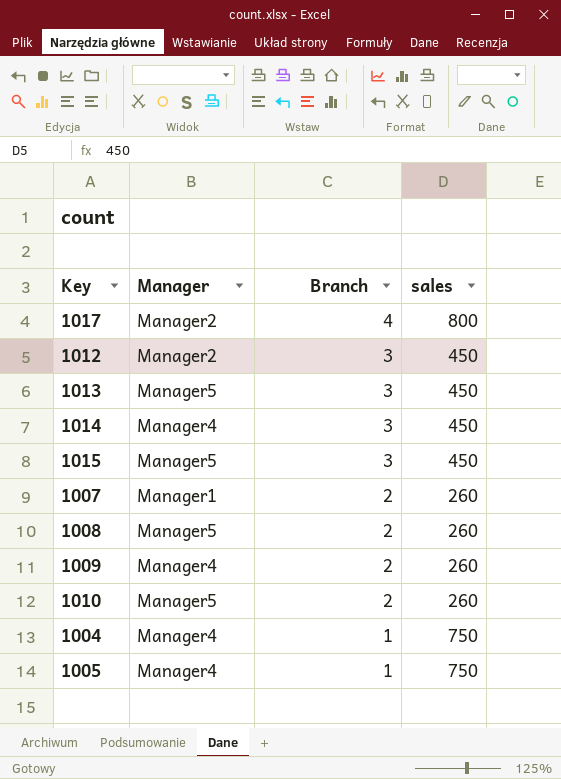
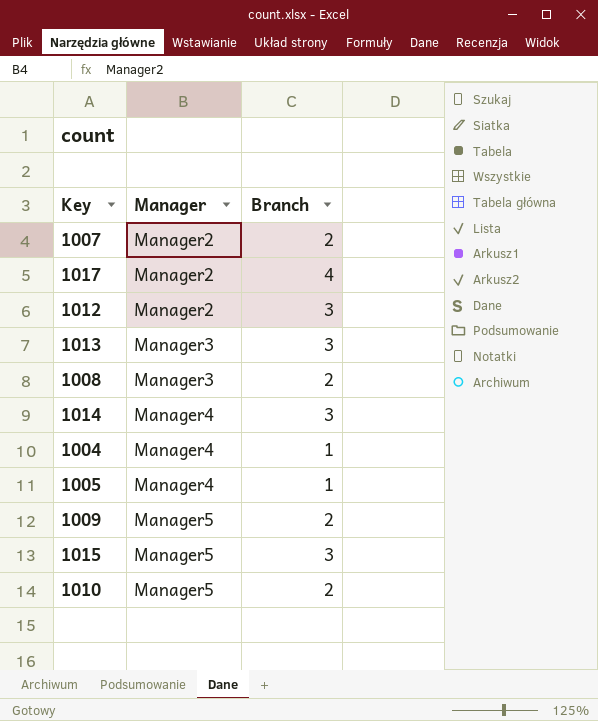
row order: Branch descending -> Manager ascending
column sales | position: 4 -> none
1007 | Manager: Manager1 -> Manager2
1013 | Manager: Manager5 -> Manager3
1008 | Manager: Manager5 -> Manager3
1009 | Manager: Manager4 -> Manager5

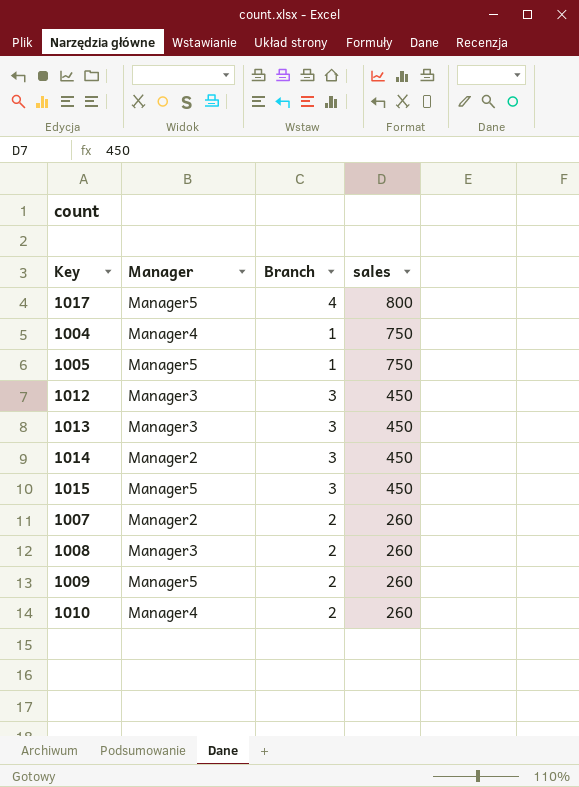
row order: Manager ascending -> sales descending
column sales | position: none -> 4
1017 | Manager: Manager2 -> Manager5
1005 | Manager: Manager4 -> Manager5
1012 | Manager: Manager2 -> Manager3
1014 | Manager: Manager4 -> Manager2
1010 | Manager: Manager5 -> Manager4

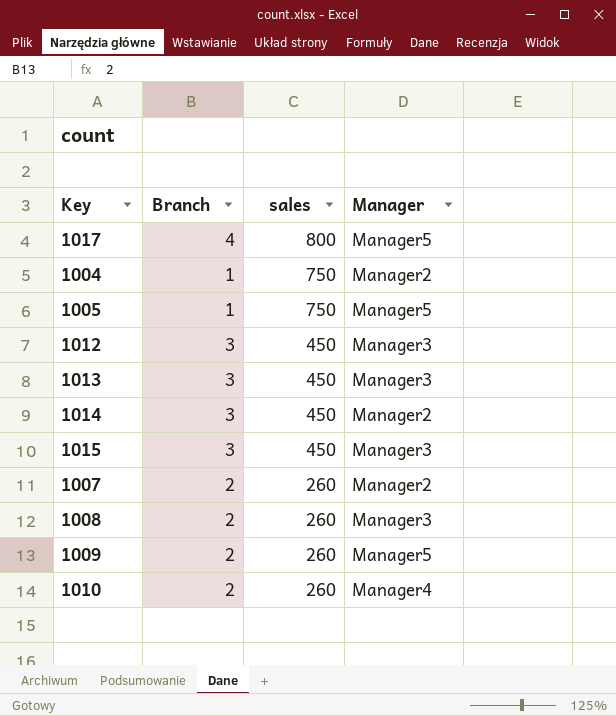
column Manager | position: 2 -> 4
1004 | Manager: Manager4 -> Manager2
1015 | Manager: Manager5 -> Manager3

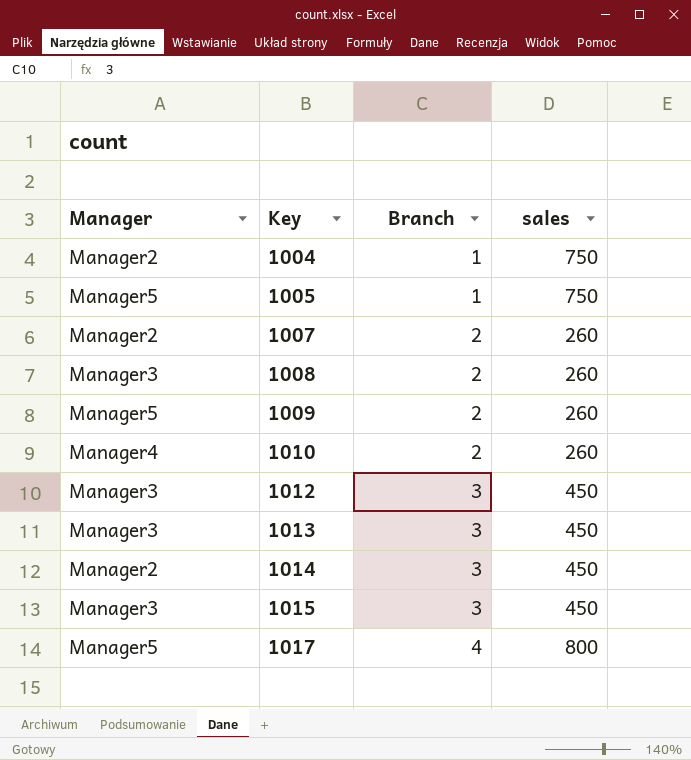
row order: sales descending -> Key ascending
column Manager | position: 4 -> 1

